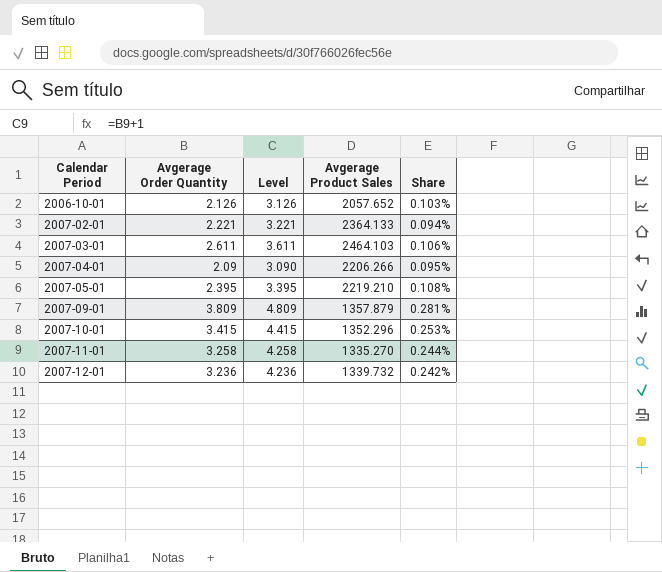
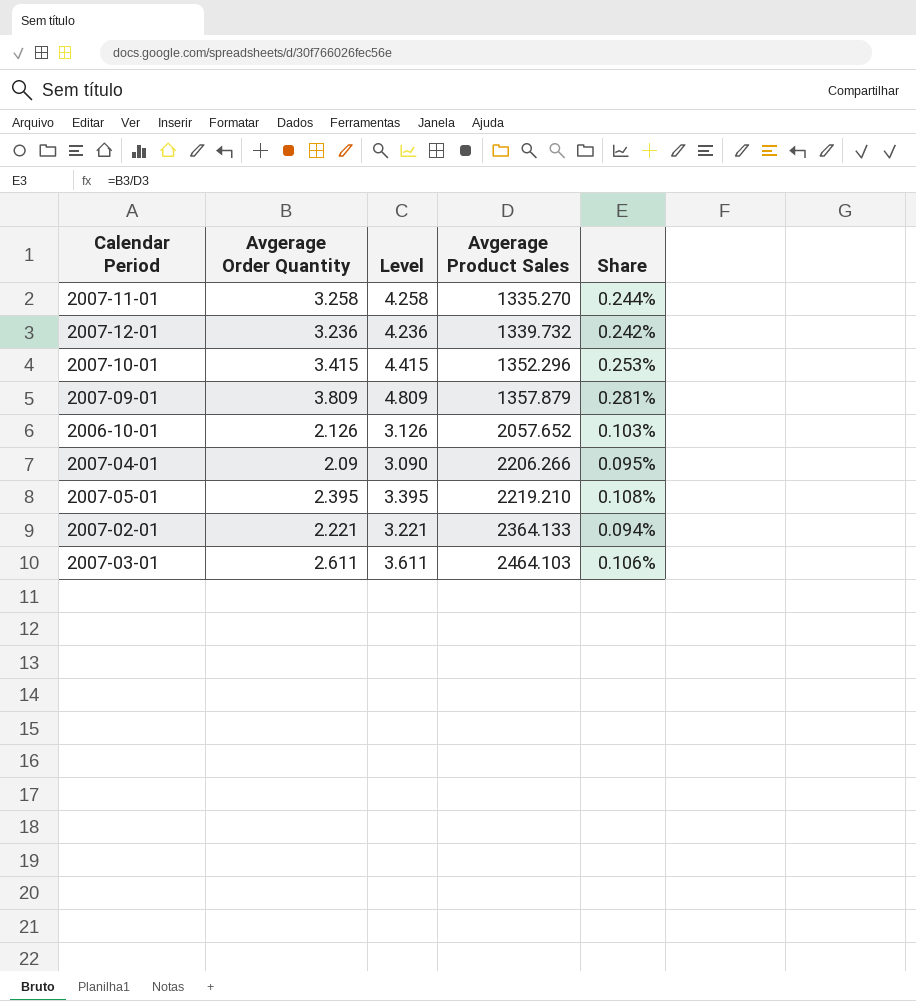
row order: Calendar Period ascending -> Avgerage Product Sales ascending

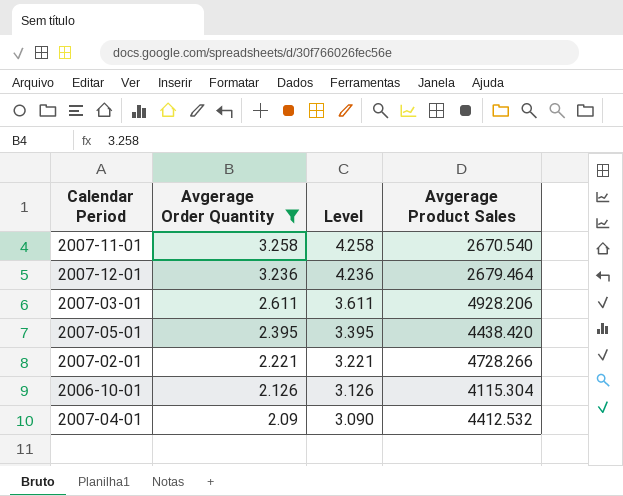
filter: none -> Avgerage Order Quantity <= 3.258
row order: Avgerage Product Sales ascending -> Avgerage Order Quantity descending
column Share | formula: [Avgerage Order Quantity] / [Avgerage Product Sales] -> none
2007-11-01 | Avgerage Product Sales: 1335.270 -> 2670.540
2007-12-01 | Avgerage Product Sales: 1339.732 -> 2679.464
2007-03-01 | Avgerage Product Sales: 2464.103 -> 4928.206
2007-05-01 | Avgerage Product Sales: 2219.210 -> 4438.420
2007-02-01 | Avgerage Product Sales: 2364.133 -> 4728.266
2006-10-01 | Avgerage Product Sales: 2057.652 -> 4115.304
2007-04-01 | Avgerage Product Sales: 2206.266 -> 4412.532

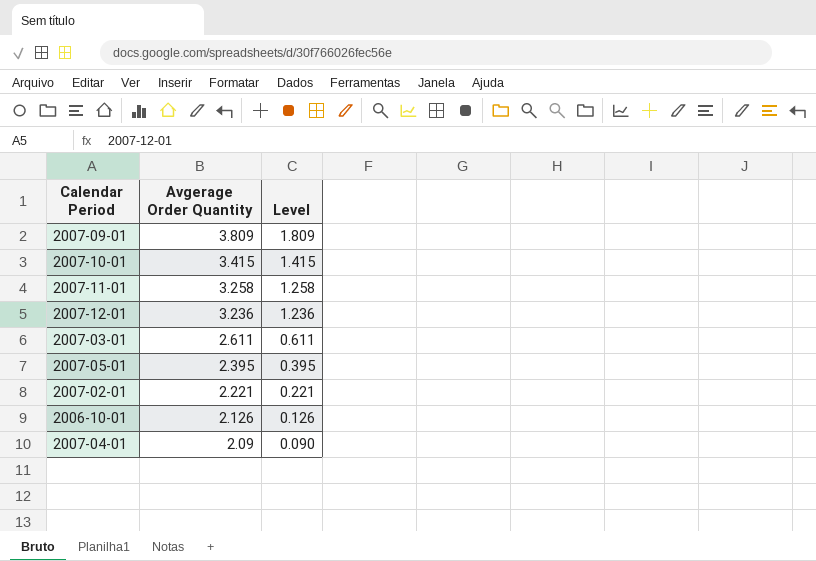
filter: Avgerage Order Quantity <= 3.258 -> none
column Avgerage Product Sales | position: 4 -> none
column Level | formula: [Avgerage Order Quantity] + 1 -> [Avgerage Order Quantity] - 2

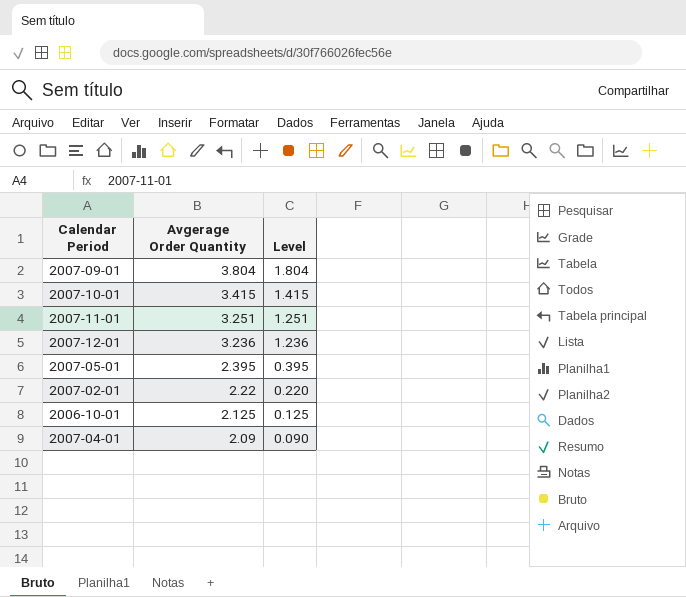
row 2007-03-01: 2.611 | 0.611 -> none
2007-09-01 | Avgerage Order Quantity: 3.809 -> 3.804
2007-09-01 | Level: 1.809 -> 1.804
2007-11-01 | Avgerage Order Quantity: 3.258 -> 3.251
2007-11-01 | Level: 1.258 -> 1.251
2007-02-01 | Avgerage Order Quantity: 2.221 -> 2.22
2007-02-01 | Level: 0.221 -> 0.220
2006-10-01 | Avgerage Order Quantity: 2.126 -> 2.125
2006-10-01 | Level: 0.126 -> 0.125

